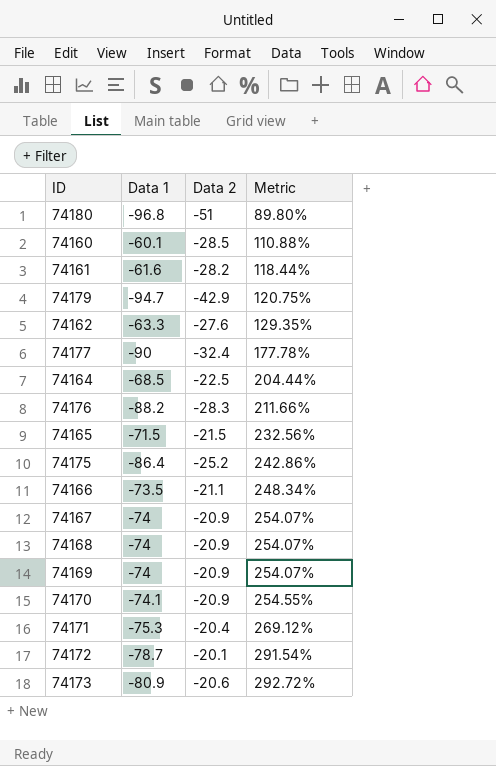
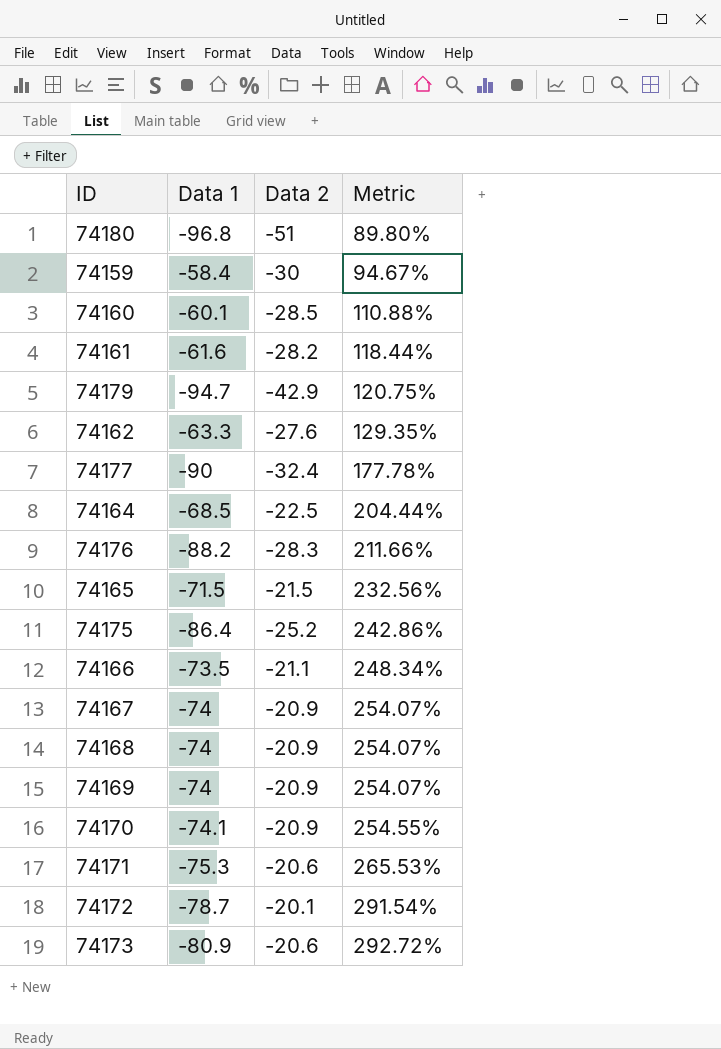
row 74159: none -> -58.4 | -30 | 94.67%
74171 | Data 2: -20.4 -> -20.6
74171 | Metric: 269.12% -> 265.53%

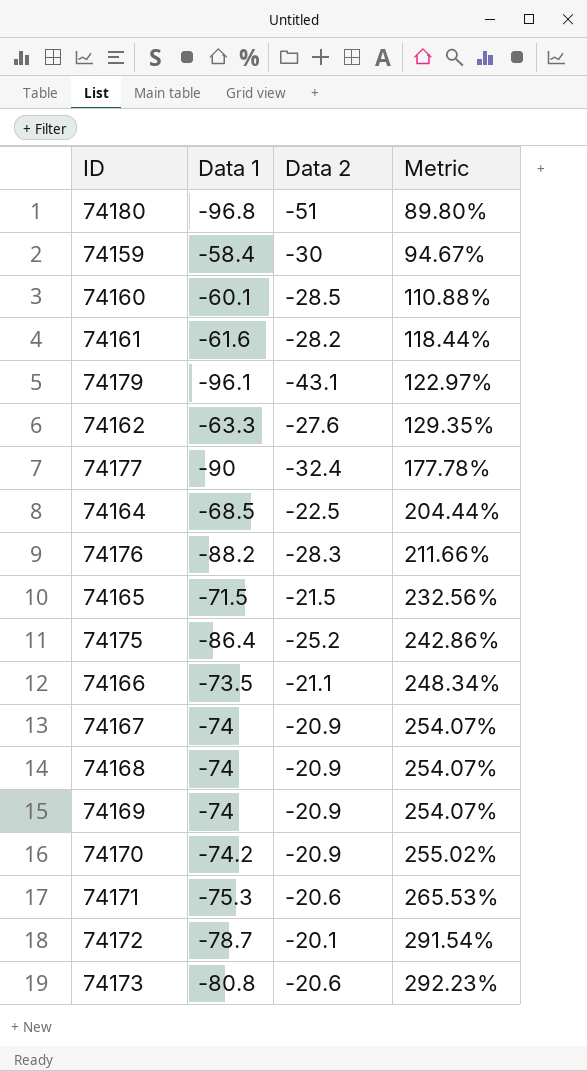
74179 | Data 1: -94.7 -> -96.1
74179 | Data 2: -42.9 -> -43.1
74179 | Metric: 120.75% -> 122.97%
74170 | Data 1: -74.1 -> -74.2
74170 | Metric: 254.55% -> 255.02%
74173 | Data 1: -80.9 -> -80.8
74173 | Metric: 292.72% -> 292.23%

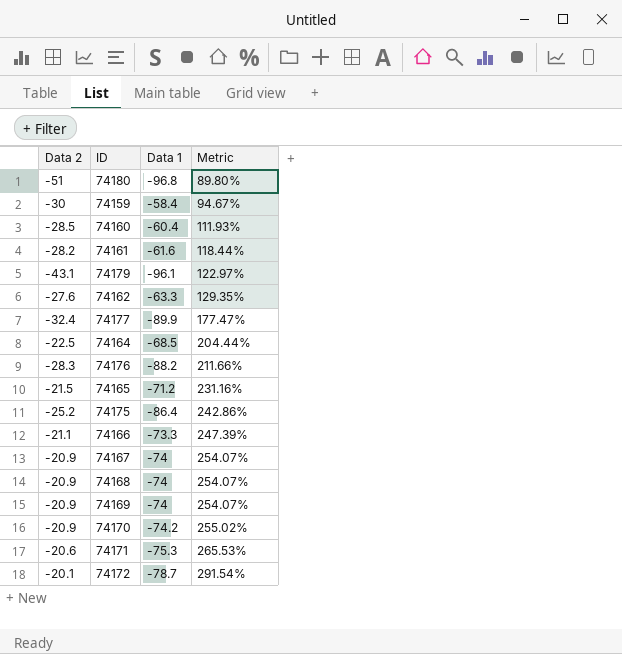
column Data 2 | position: 3 -> 1
row 74173: -80.8 | -20.6 | 292.23% -> none
74160 | Data 1: -60.1 -> -60.4
74160 | Metric: 110.88% -> 111.93%
74177 | Data 1: -90 -> -89.9
74177 | Metric: 177.78% -> 177.47%
74165 | Data 1: -71.5 -> -71.2
74165 | Metric: 232.56% -> 231.16%
74166 | Data 1: -73.5 -> -73.3
74166 | Metric: 248.34% -> 247.39%

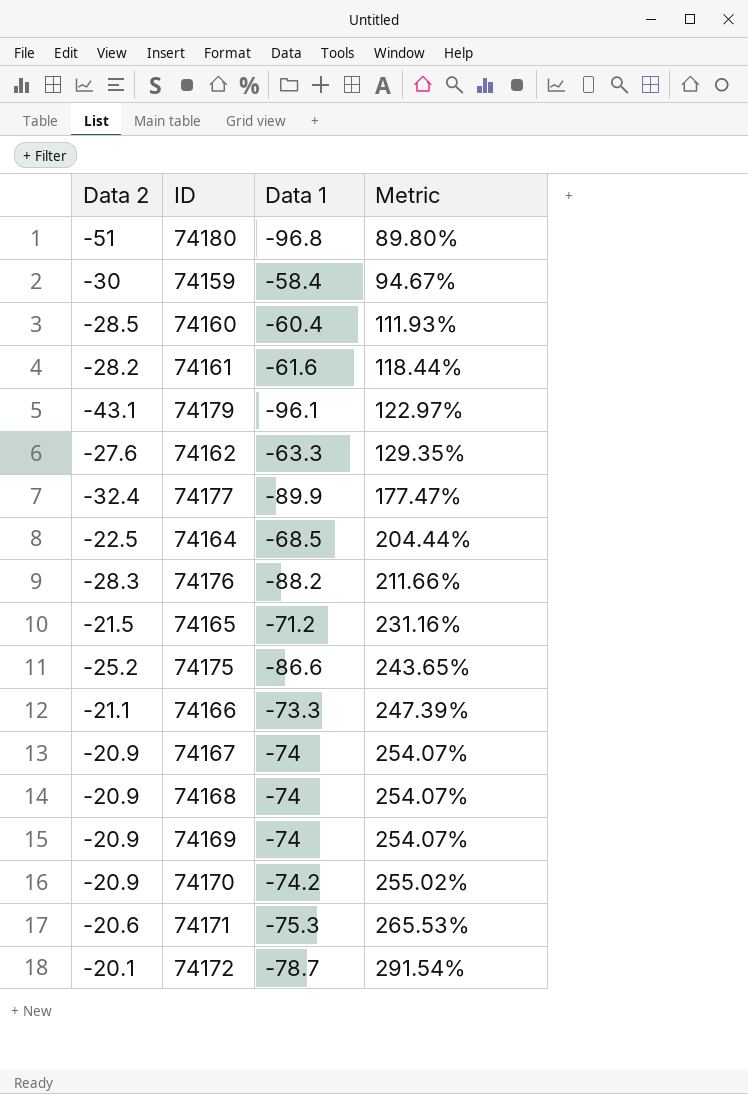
74175 | Data 1: -86.4 -> -86.6
74175 | Metric: 242.86% -> 243.65%

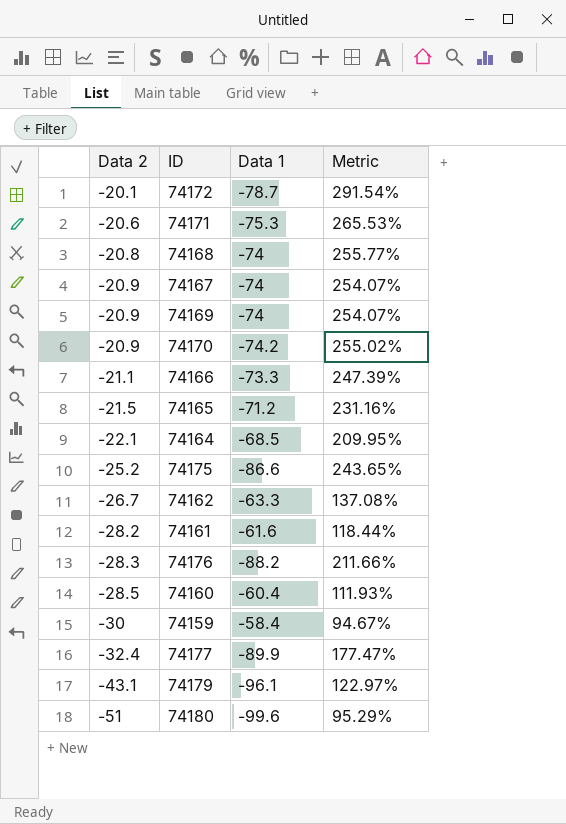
row order: Metric ascending -> Data 2 descending
74168 | Data 2: -20.9 -> -20.8
74168 | Metric: 254.07% -> 255.77%
74164 | Data 2: -22.5 -> -22.1
74164 | Metric: 204.44% -> 209.95%
74162 | Data 2: -27.6 -> -26.7
74162 | Metric: 129.35% -> 137.08%
74180 | Data 1: -96.8 -> -99.6
74180 | Metric: 89.80% -> 95.29%

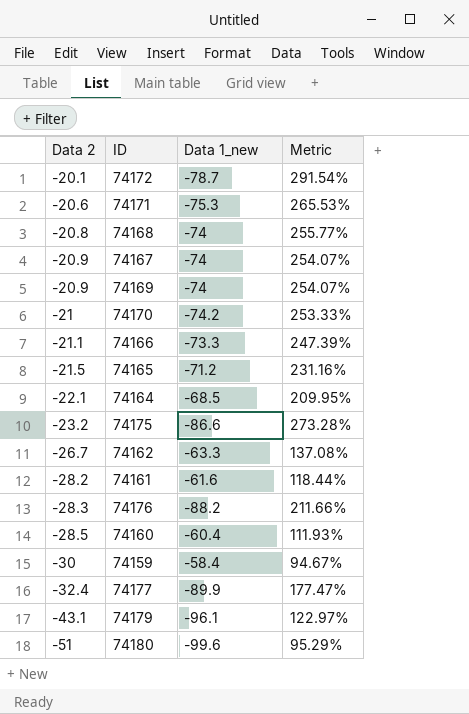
column name: Data 1 -> Data 1_new
74170 | Data 2: -20.9 -> -21
74170 | Metric: 255.02% -> 253.33%
74175 | Data 2: -25.2 -> -23.2
74175 | Metric: 243.65% -> 273.28%

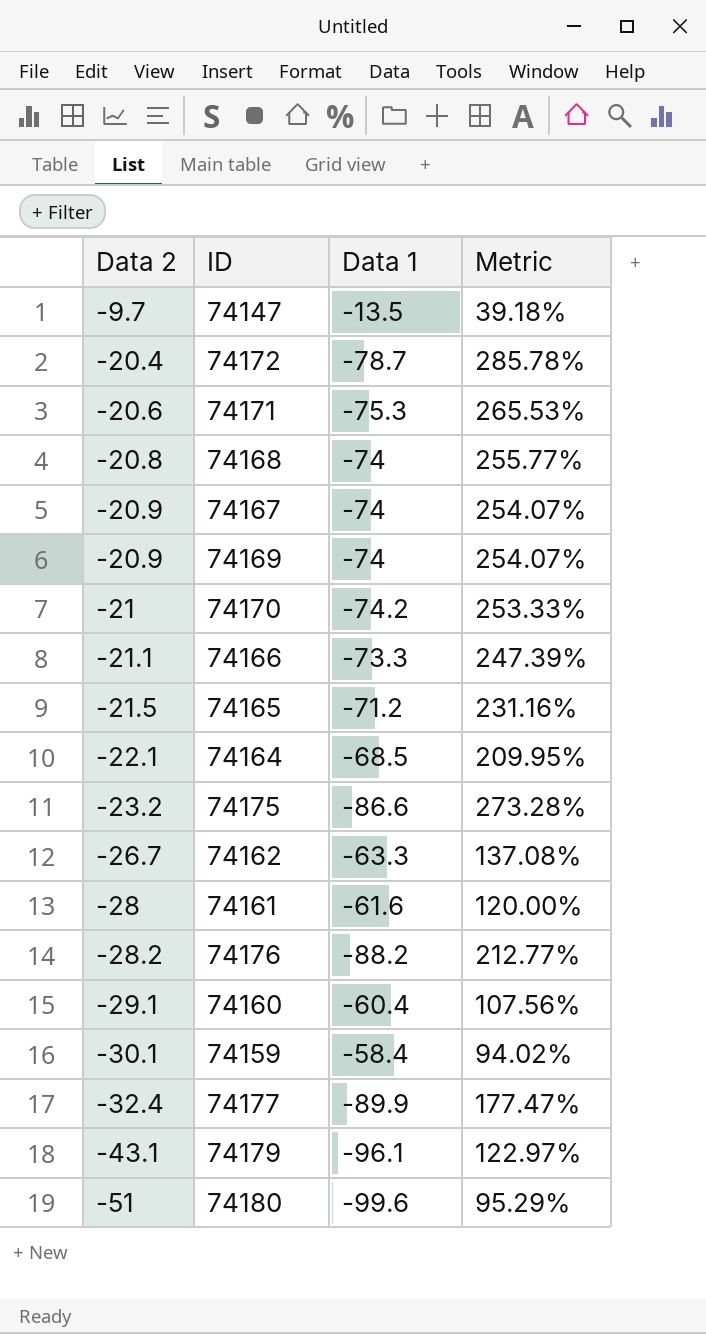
column name: Data 1_new -> Data 1
row 74147: none -> -9.7 | -13.5 | 39.18%
74172 | Data 2: -20.1 -> -20.4
74172 | Metric: 291.54% -> 285.78%
74161 | Data 2: -28.2 -> -28
74161 | Metric: 118.44% -> 120.00%
74176 | Data 2: -28.3 -> -28.2
74176 | Metric: 211.66% -> 212.77%
74160 | Data 2: -28.5 -> -29.1
74160 | Metric: 111.93% -> 107.56%
74159 | Data 2: -30 -> -30.1
74159 | Metric: 94.67% -> 94.02%

